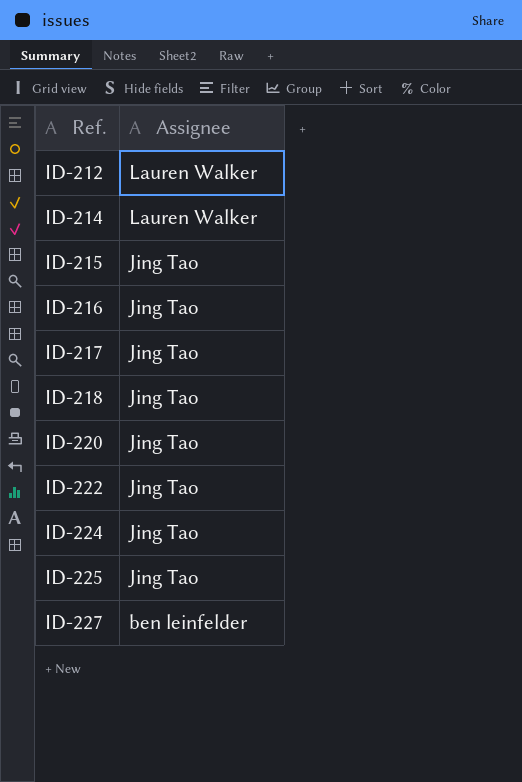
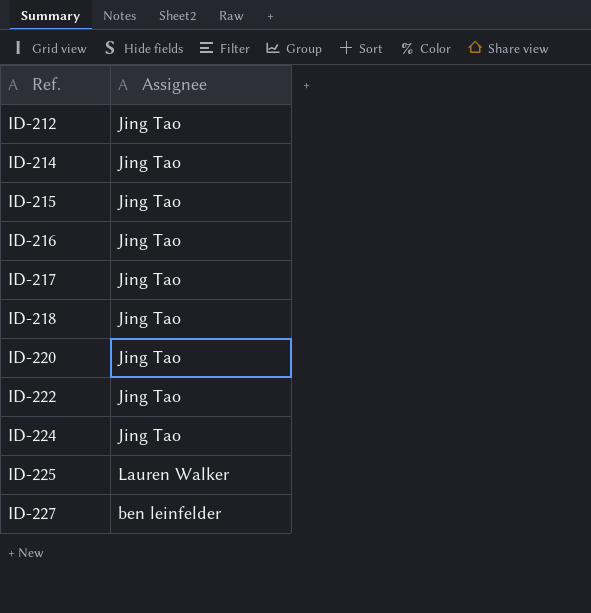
ID-212 | Assignee: Lauren Walker -> Jing Tao
ID-214 | Assignee: Lauren Walker -> Jing Tao
ID-225 | Assignee: Jing Tao -> Lauren Walker

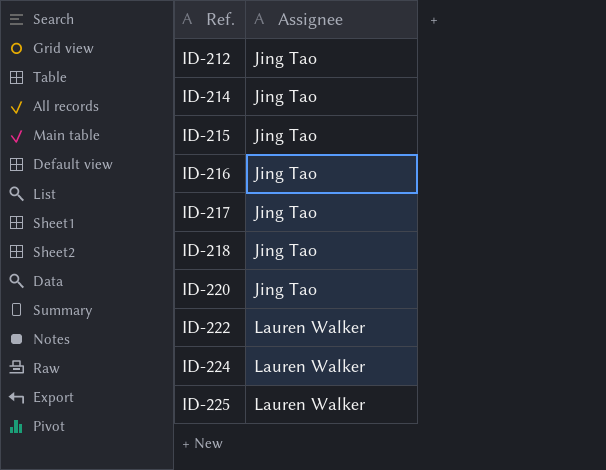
row ID-227: ben leinfelder -> none
ID-222 | Assignee: Jing Tao -> Lauren Walker
ID-224 | Assignee: Jing Tao -> Lauren Walker

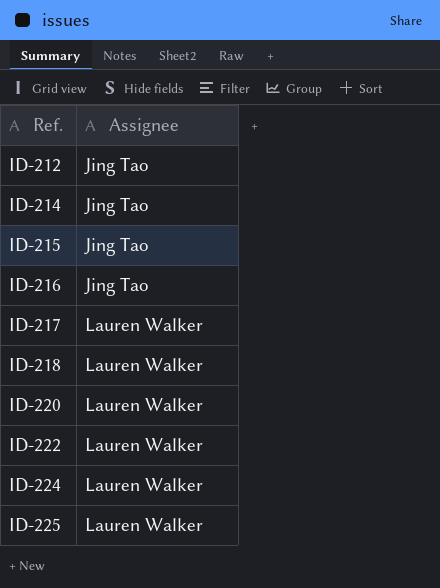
ID-217 | Assignee: Jing Tao -> Lauren Walker
ID-218 | Assignee: Jing Tao -> Lauren Walker
ID-220 | Assignee: Jing Tao -> Lauren Walker

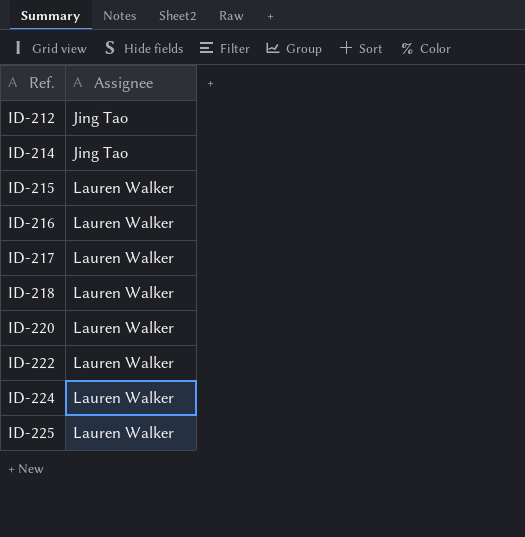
ID-215 | Assignee: Jing Tao -> Lauren Walker
ID-216 | Assignee: Jing Tao -> Lauren Walker

